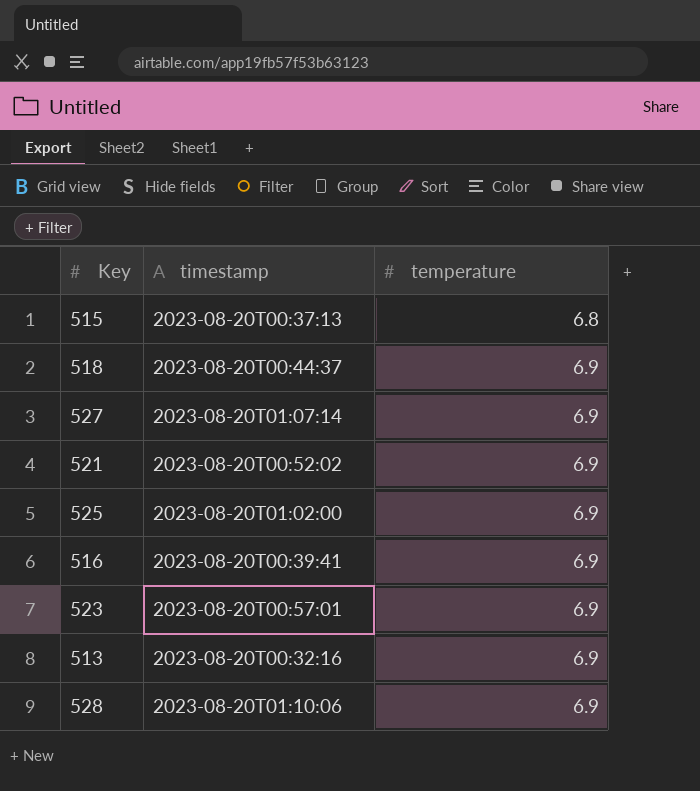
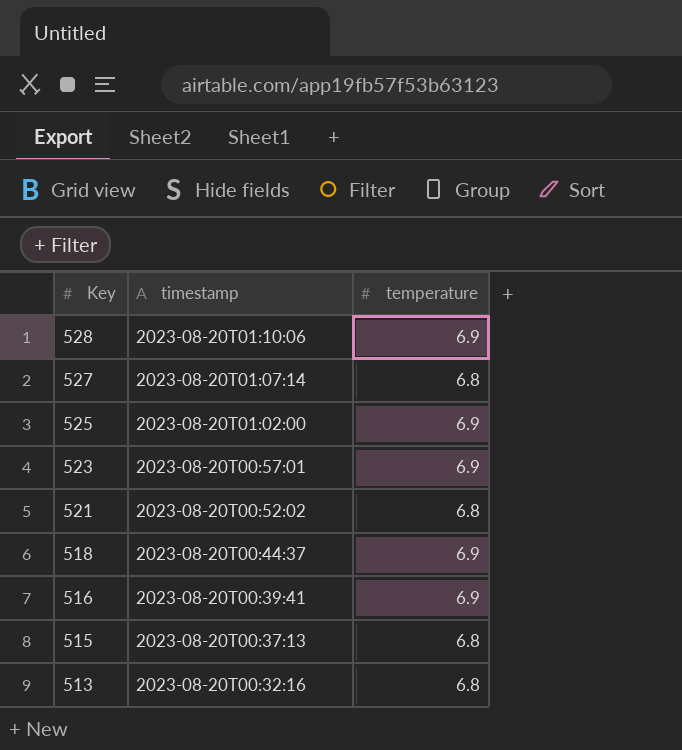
row order: temperature ascending -> Key descending
527 | temperature: 6.9 -> 6.8
521 | temperature: 6.9 -> 6.8
513 | temperature: 6.9 -> 6.8

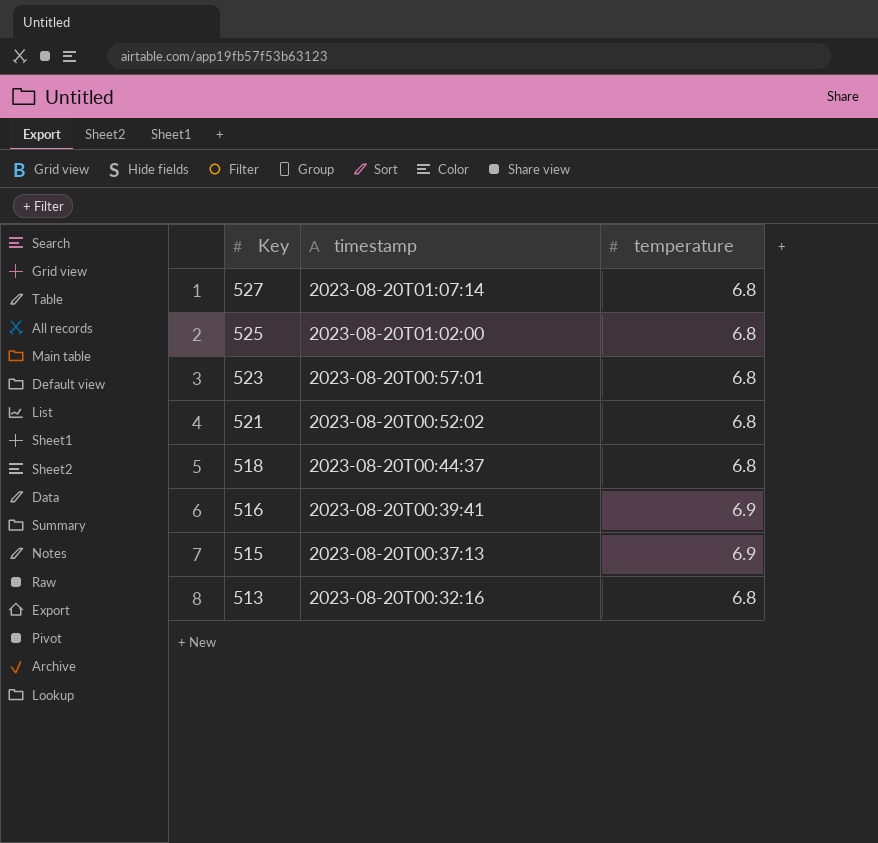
row 528: 2023-08-20T01:10:06 | 6.9 -> none
525 | temperature: 6.9 -> 6.8
523 | temperature: 6.9 -> 6.8
518 | temperature: 6.9 -> 6.8
515 | temperature: 6.8 -> 6.9

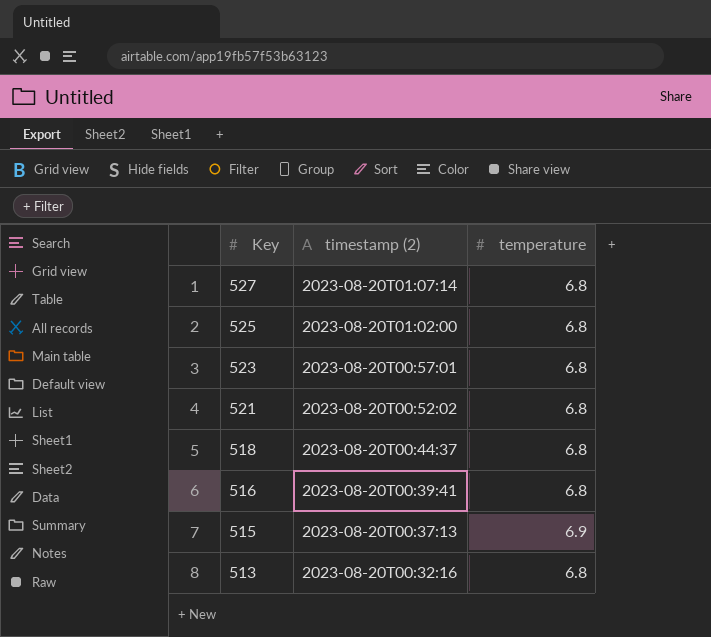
column name: timestamp -> timestamp (2)
516 | temperature: 6.9 -> 6.8

